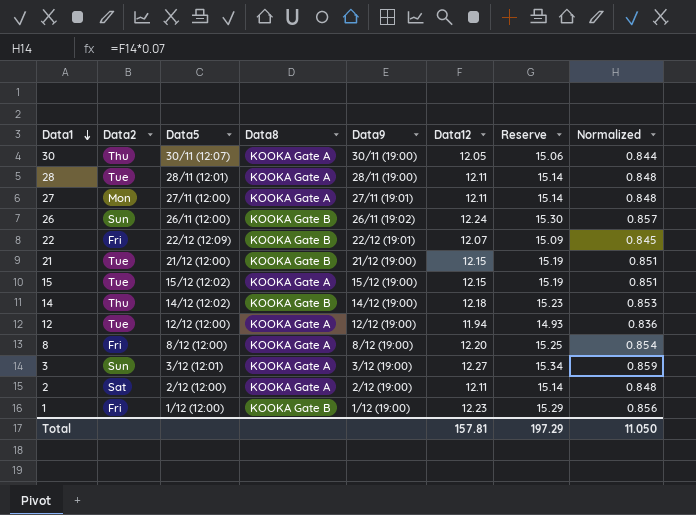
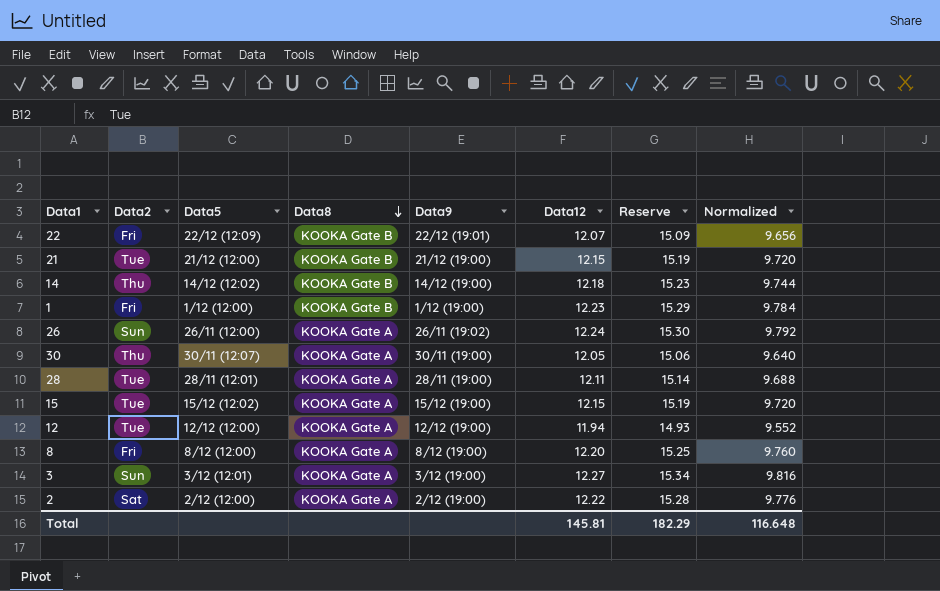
row order: Data1 descending -> Data8 descending
column Normalized | formula: [Data12] * 0.07 -> [Data12] * 0.8
row 27: Mon | 27/11 (12:00) | KOOKA Gate A | 27/11 (19:01) | 12.11 | 15.14 | 0.848 -> none
26 | Data8: KOOKA Gate B -> KOOKA Gate A
2 | Data12: 12.11 -> 12.22
2 | Reserve: 15.14 -> 15.28
Total | Data12: 157.81 -> 145.81
Total | Reserve: 197.29 -> 182.29
Total | Normalized: 11.050 -> 116.648

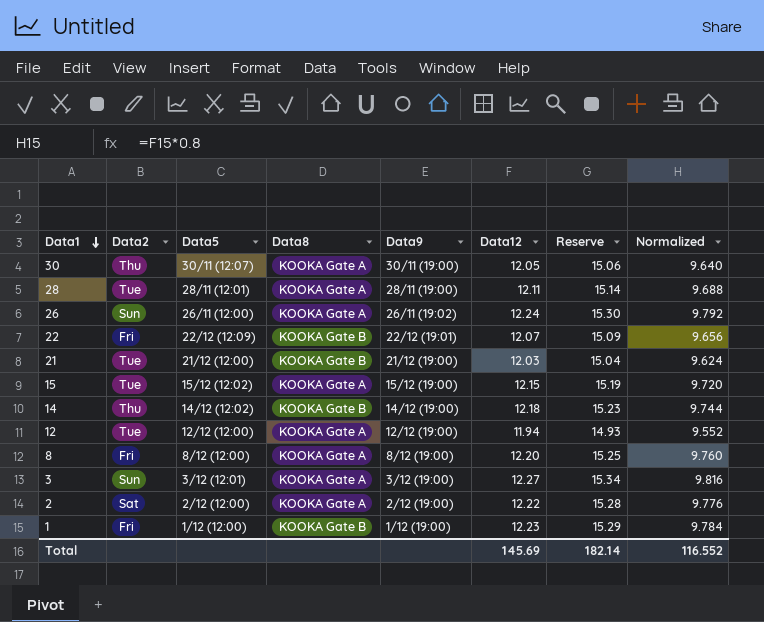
row order: Data8 descending -> Data1 descending
21 | Data12: 12.15 -> 12.03
21 | Reserve: 15.19 -> 15.04
21 | Normalized: 9.720 -> 9.624
Total | Data12: 145.81 -> 145.69
Total | Reserve: 182.29 -> 182.14
Total | Normalized: 116.648 -> 116.552

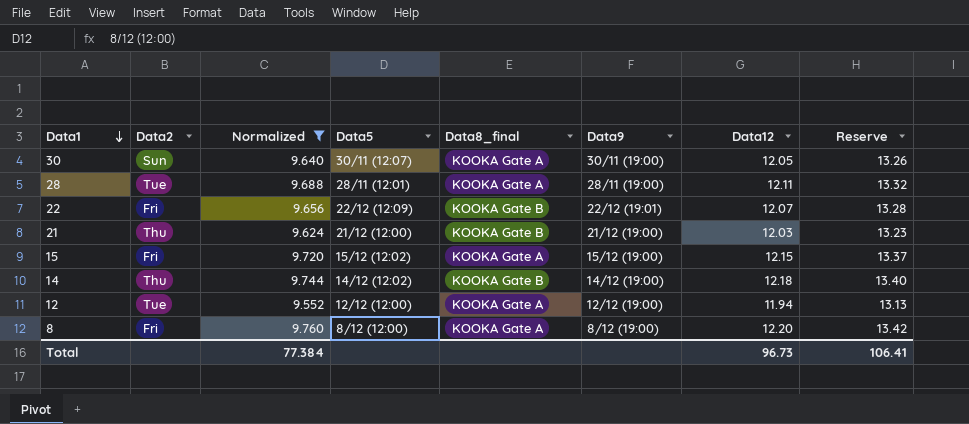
filter: none -> Normalized <= 9.760
column Normalized | position: 8 -> 3
column name: Data8 -> Data8_final
column Reserve | formula: [Data12] * 1.25 -> [Data12] * 1.1
30 | Data2: Thu -> Sun
21 | Data2: Tue -> Thu
15 | Data2: Tue -> Fri
Total | Normalized: 116.552 -> 77.384
Total | Data12: 145.69 -> 96.73
Total | Reserve: 182.14 -> 106.41

